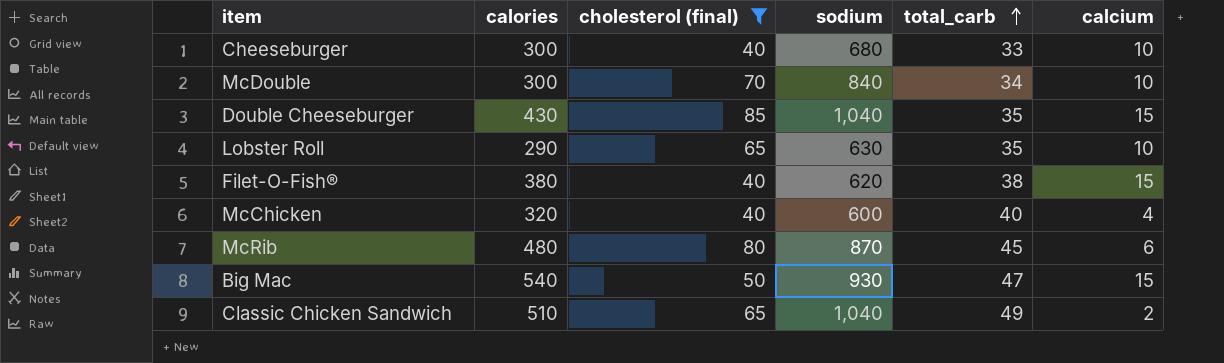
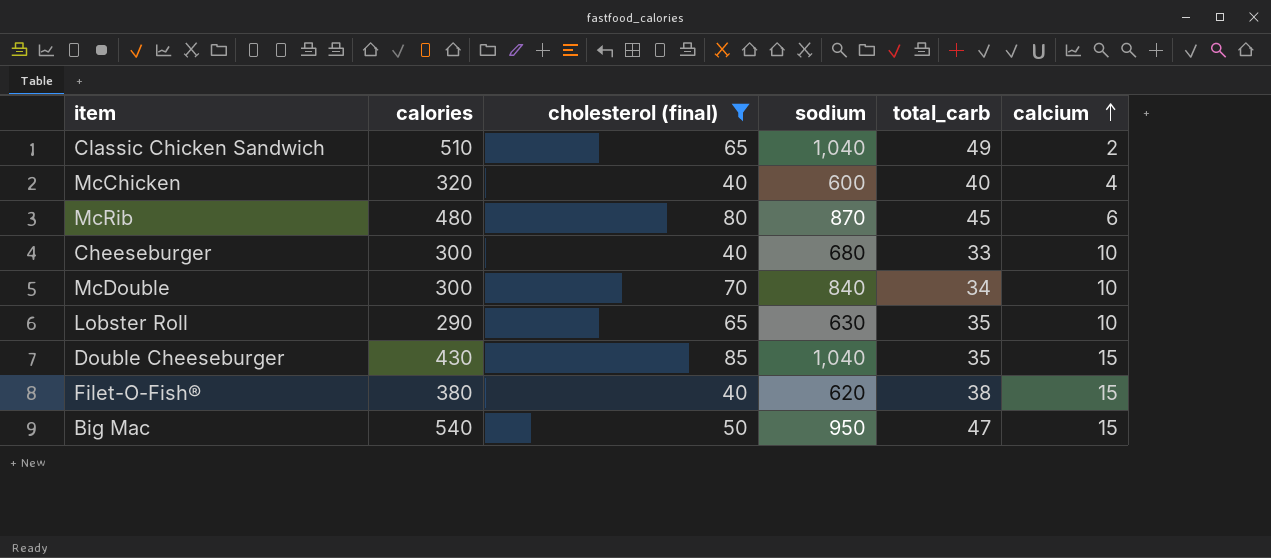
row order: total_carb ascending -> calcium ascending
Big Mac | sodium: 930 -> 950

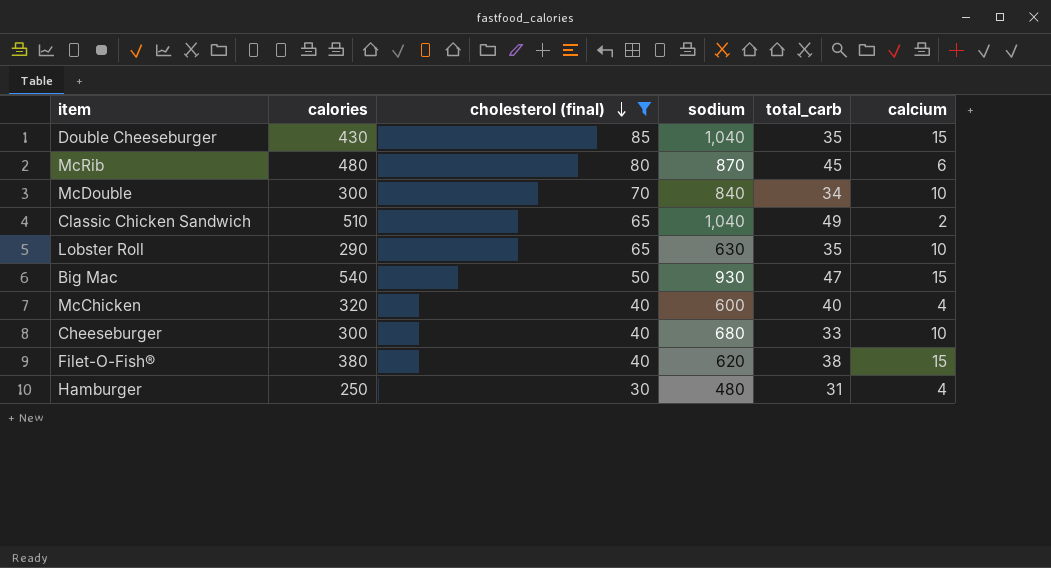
row order: calcium ascending -> cholesterol (final) descending
Big Mac | sodium: 950 -> 930
row Hamburger: none -> 250 | 30 | 480 | 31 | 4

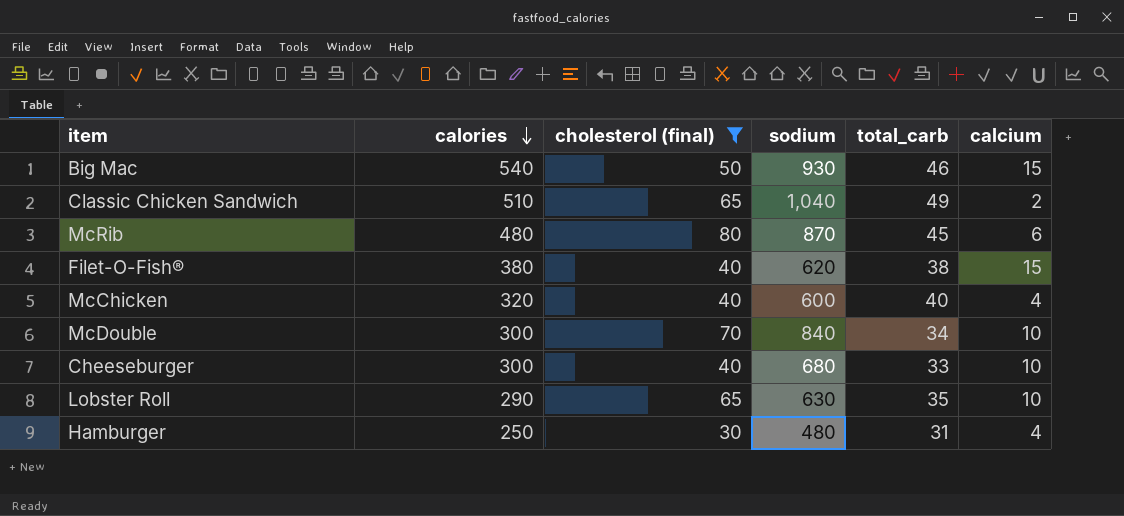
row order: cholesterol (final) descending -> calories descending
row Double Cheeseburger: 430 | 85 | 1,040 | 35 | 15 -> none
Big Mac | total_carb: 47 -> 46

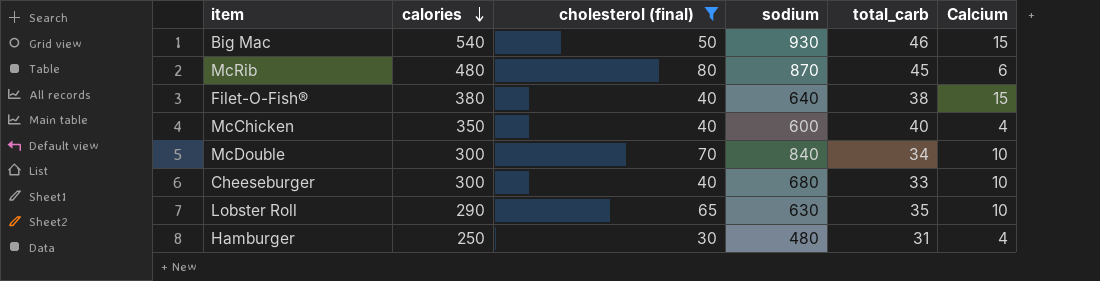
column name: calcium -> Calcium
row Classic Chicken Sandwich: 510 | 65 | 1,040 | 49 | 2 -> none
Filet-O-Fish® | sodium: 620 -> 640
McChicken | calories: 320 -> 350

